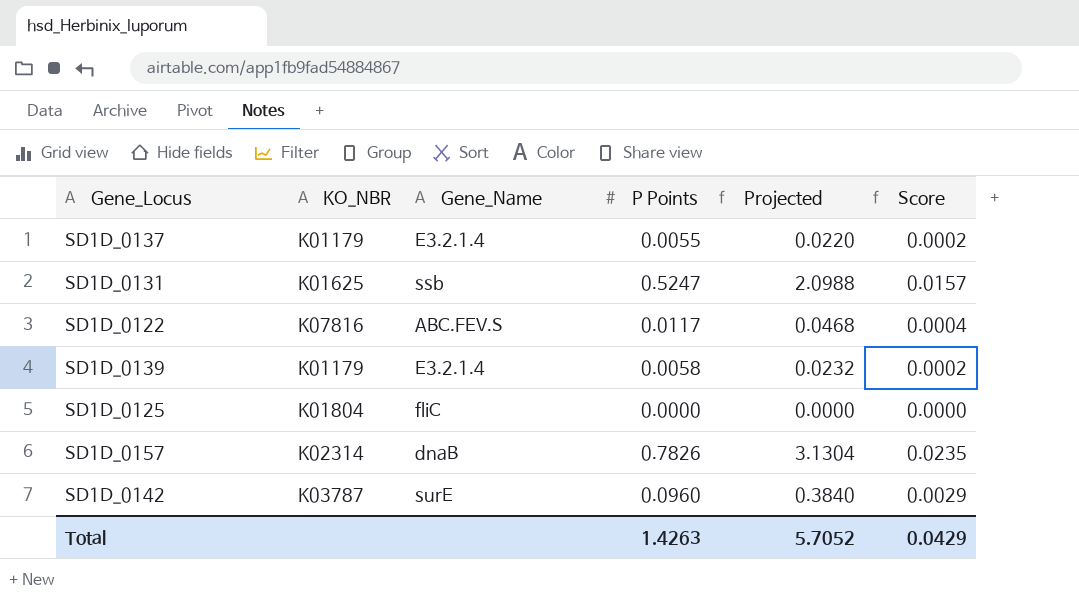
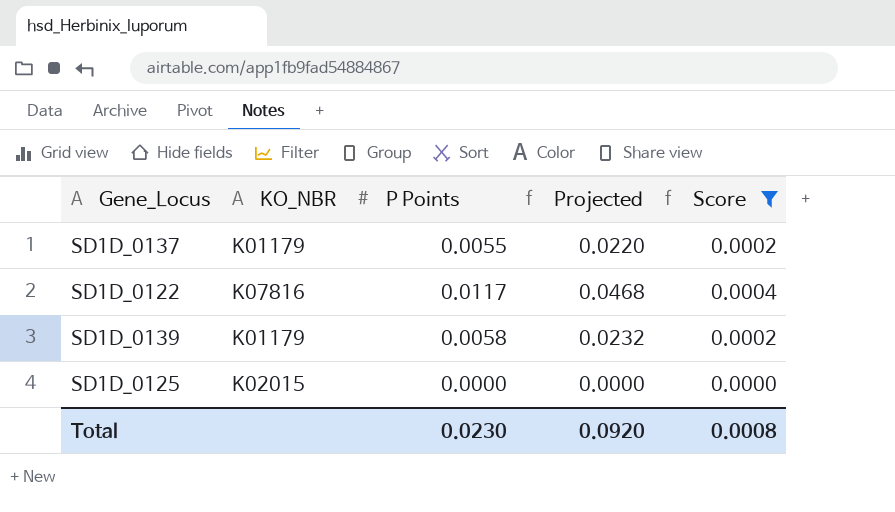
filter: none -> Score <= 0.0004
column Gene_Name | position: 3 -> none
SD1D_0125 | KO_NBR: K01804 -> K02015
Total | P Points: 1.4263 -> 0.0230
Total | Projected: 5.7052 -> 0.0920
Total | Score: 0.0429 -> 0.0008

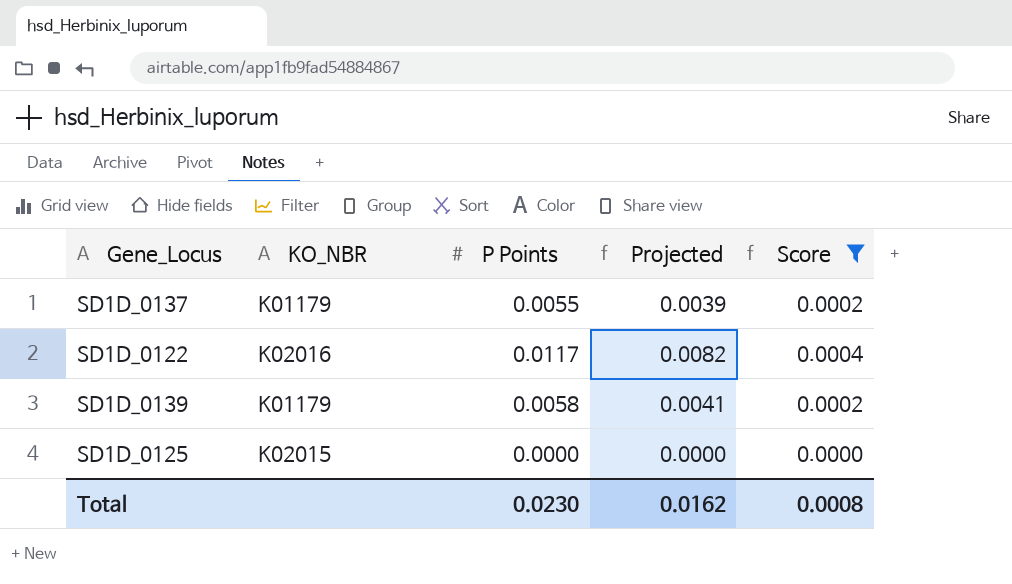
column Projected | formula: [P Points] * 4 -> [P Points] * 0.7
SD1D_0122 | KO_NBR: K07816 -> K02016
Total | Projected: 0.0920 -> 0.0162

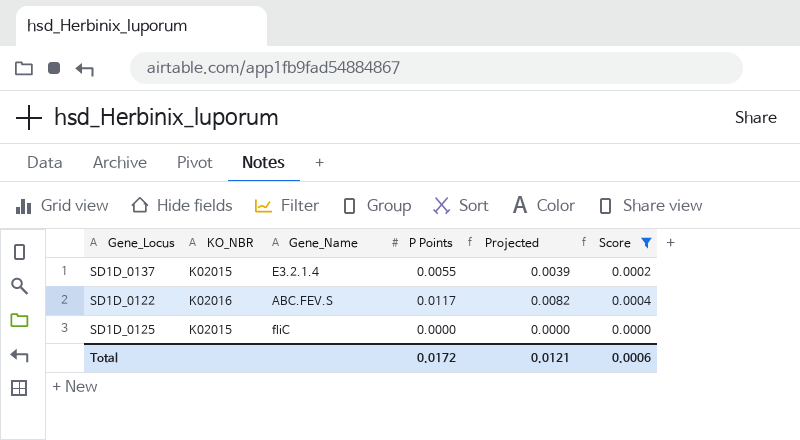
column Gene_Name | position: none -> 3
row SD1D_0139: K01179 | 0.0058 | 0.0041 | 0.0002 -> none
SD1D_0137 | KO_NBR: K01179 -> K02015
Total | P Points: 0.0230 -> 0.0172
Total | Projected: 0.0162 -> 0.0121
Total | Score: 0.0008 -> 0.0006

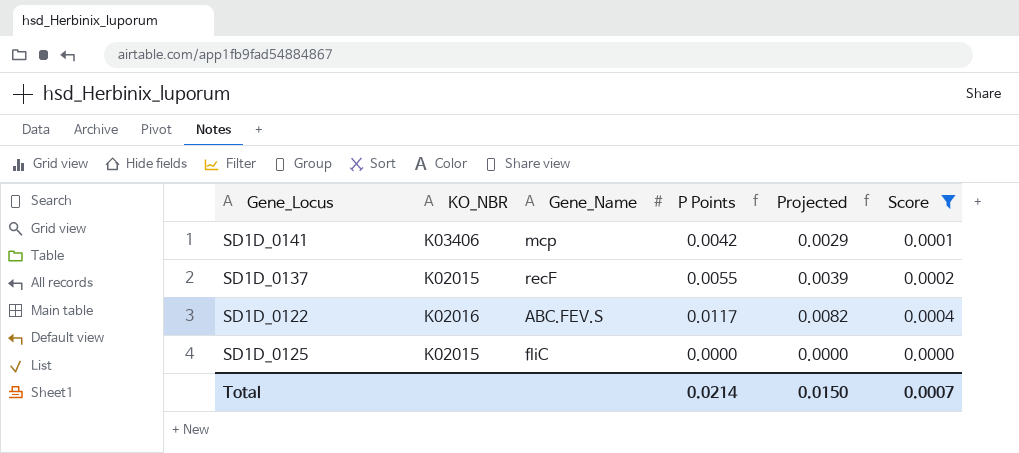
row SD1D_0141: none -> K03406 | mcp | 0.0042 | 0.0029 | 0.0001
SD1D_0137 | Gene_Name: E3.2.1.4 -> recF
Total | P Points: 0.0172 -> 0.0214
Total | Projected: 0.0121 -> 0.0150
Total | Score: 0.0006 -> 0.0007

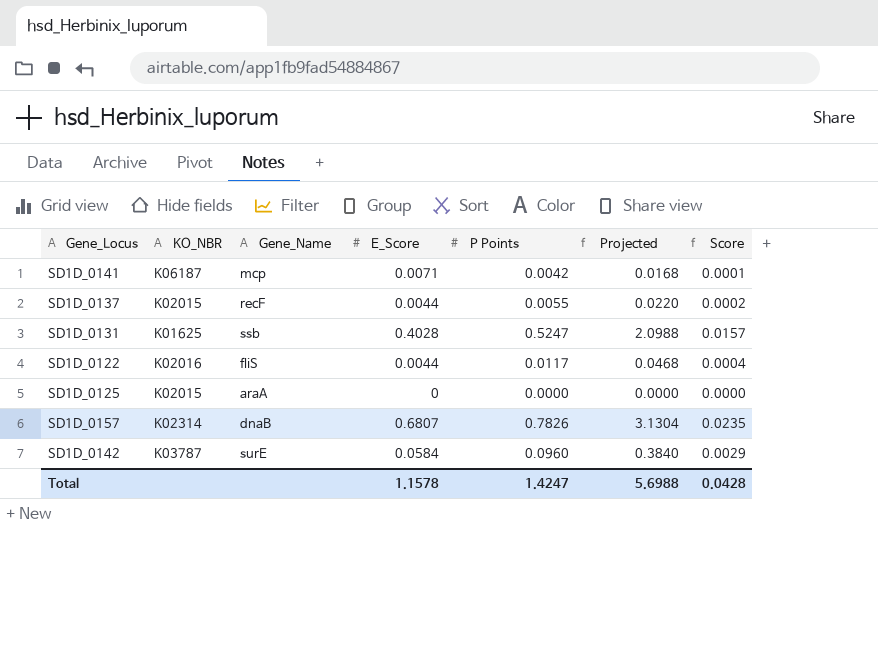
filter: Score <= 0.0004 -> none
column E_Score | position: none -> 4
column Projected | formula: [P Points] * 0.7 -> [P Points] * 4
SD1D_0141 | KO_NBR: K03406 -> K06187
SD1D_0122 | Gene_Name: ABC.FEV.S -> fliS
SD1D_0125 | Gene_Name: fliC -> araA
Total | P Points: 0.0214 -> 1.4247
Total | Projected: 0.0150 -> 5.6988
Total | Score: 0.0007 -> 0.0428

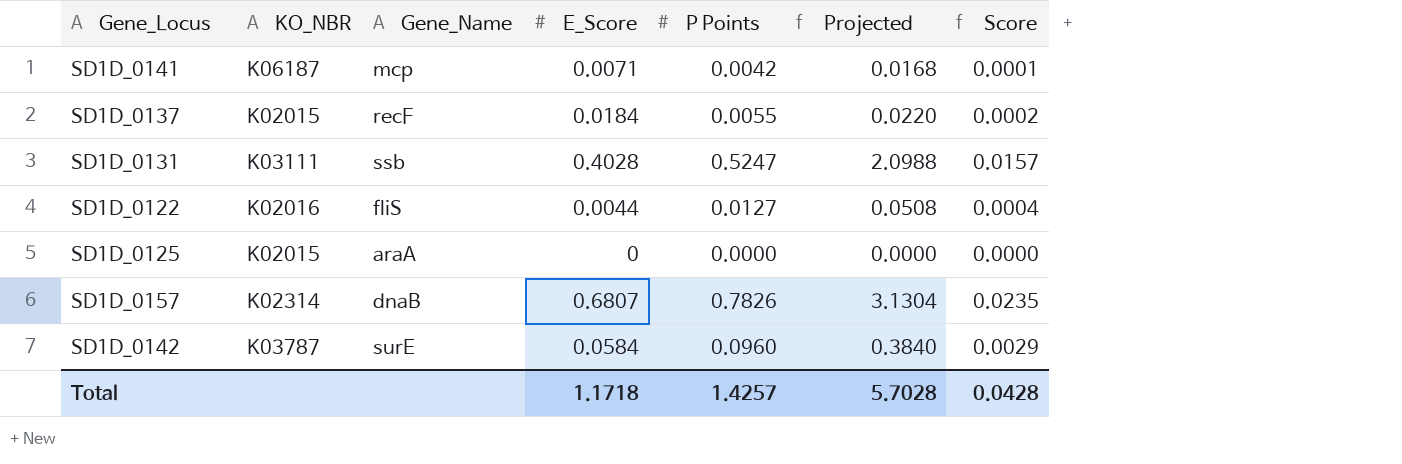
SD1D_0137 | E_Score: 0.0044 -> 0.0184
SD1D_0131 | KO_NBR: K01625 -> K03111
SD1D_0122 | P Points: 0.0117 -> 0.0127
SD1D_0122 | Projected: 0.0468 -> 0.0508
Total | E_Score: 1.1578 -> 1.1718
Total | P Points: 1.4247 -> 1.4257
Total | Projected: 5.6988 -> 5.7028

